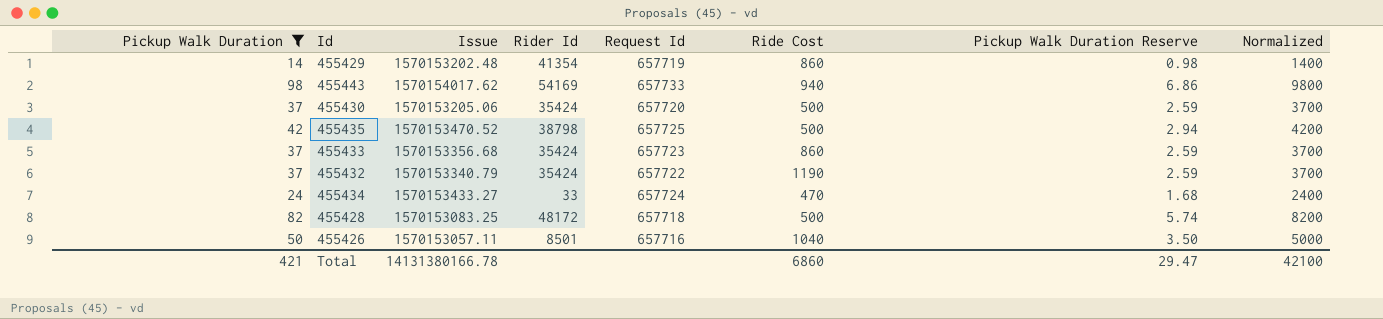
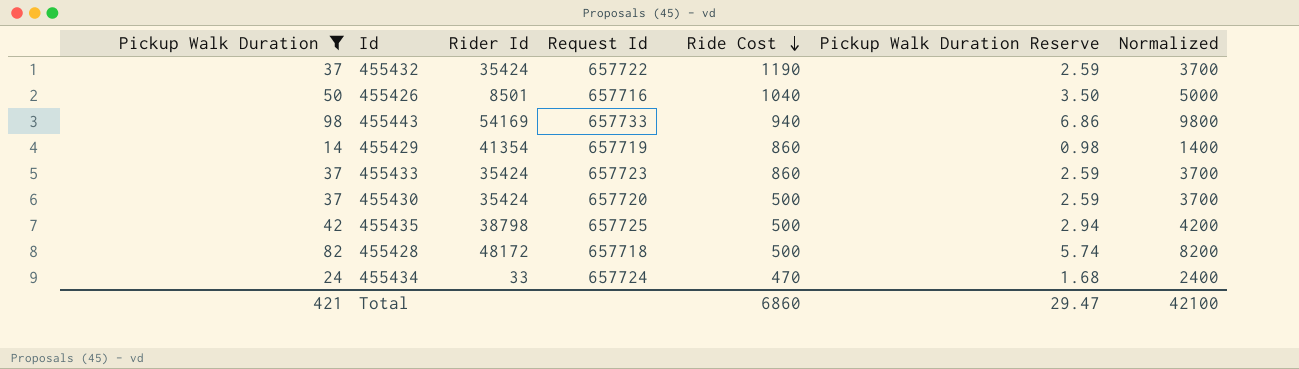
row order: none -> Ride Cost descending
column Issue | position: 3 -> none

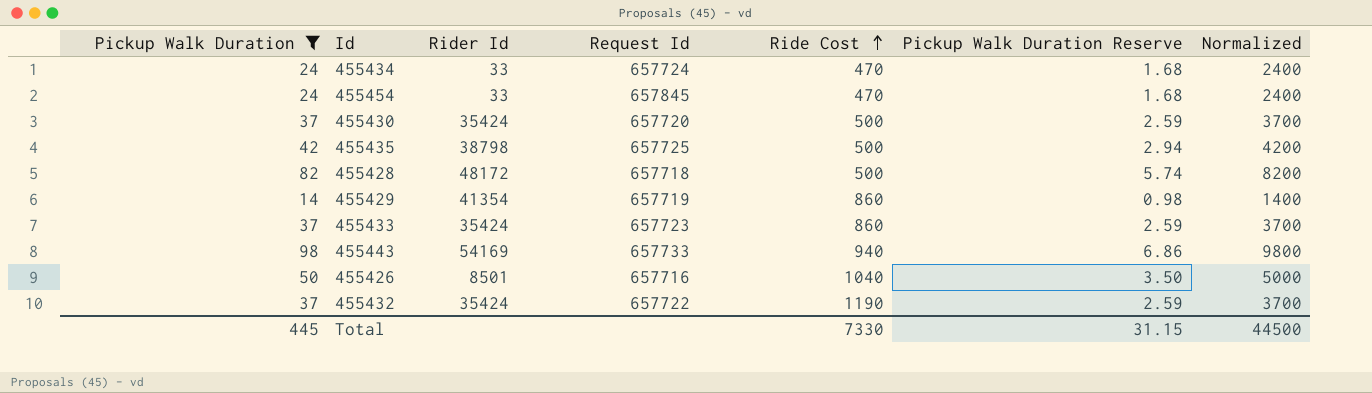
row order: Ride Cost descending -> Ride Cost ascending
row 455454: none -> 24 | 33 | 657845 | 470 | 1.68 | 2400
Total | Pickup Walk Duration: 421 -> 445
Total | Ride Cost: 6860 -> 7330
Total | Pickup Walk Duration Reserve: 29.47 -> 31.15
Total | Normalized: 42100 -> 44500

